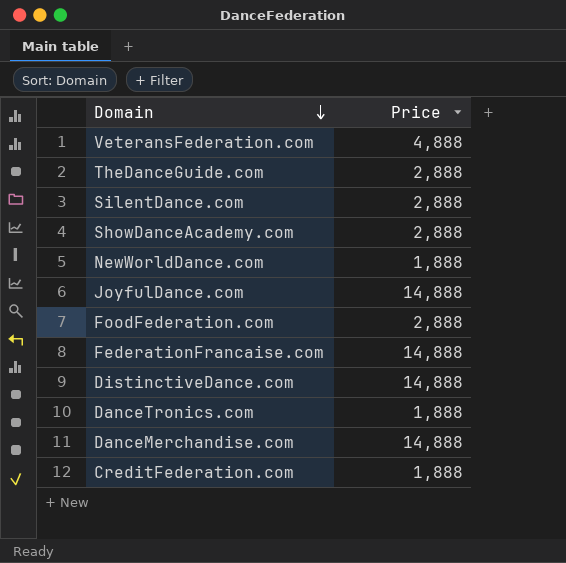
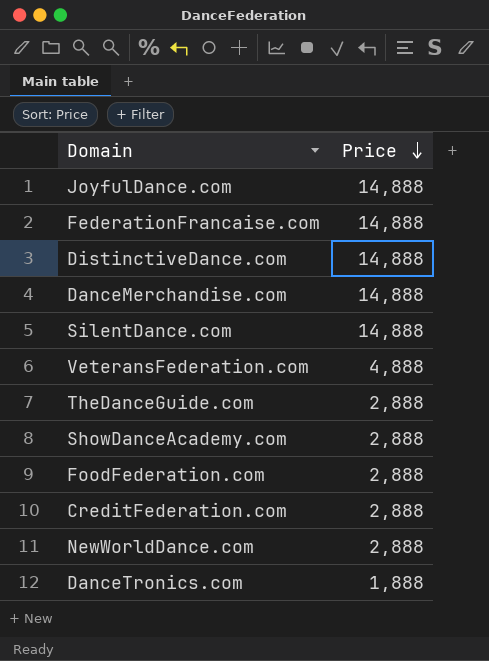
row order: Domain descending -> Price descending
SilentDance.com | Price: 2,888 -> 14,888
CreditFederation.com | Price: 1,888 -> 2,888
NewWorldDance.com | Price: 1,888 -> 2,888

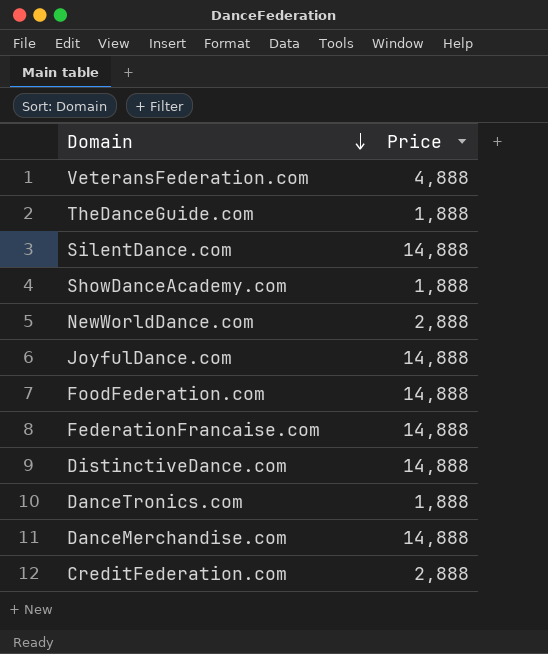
row order: Price descending -> Domain descending
TheDanceGuide.com | Price: 2,888 -> 1,888
ShowDanceAcademy.com | Price: 2,888 -> 1,888
FoodFederation.com | Price: 2,888 -> 14,888

